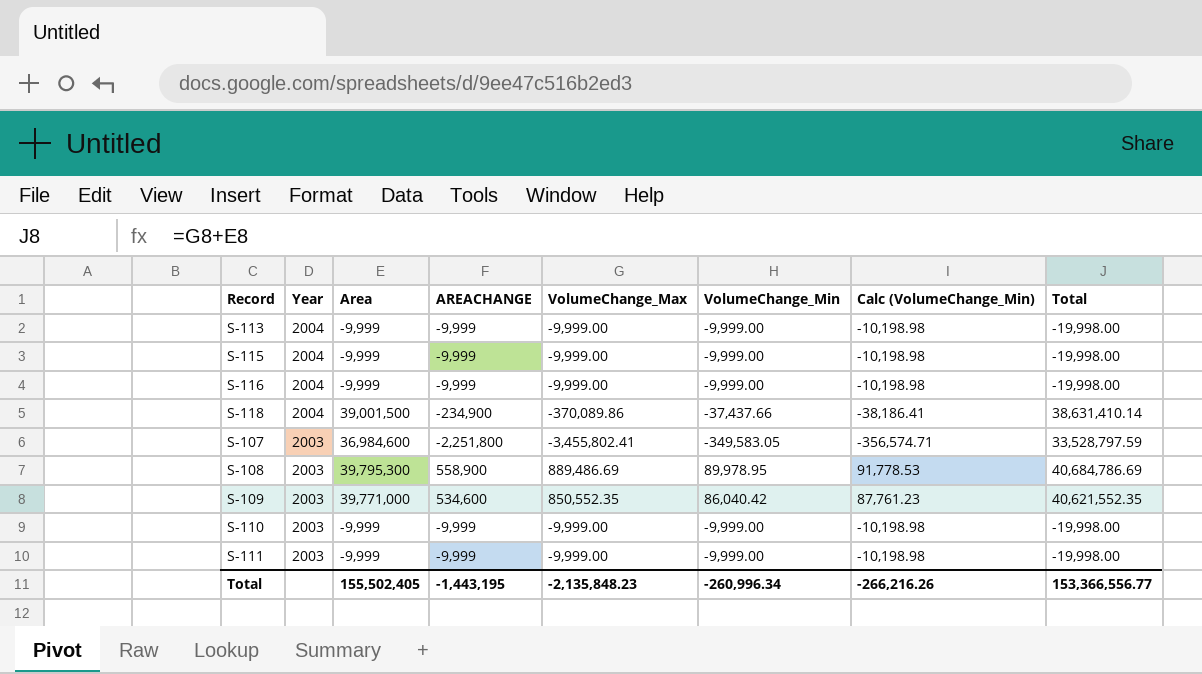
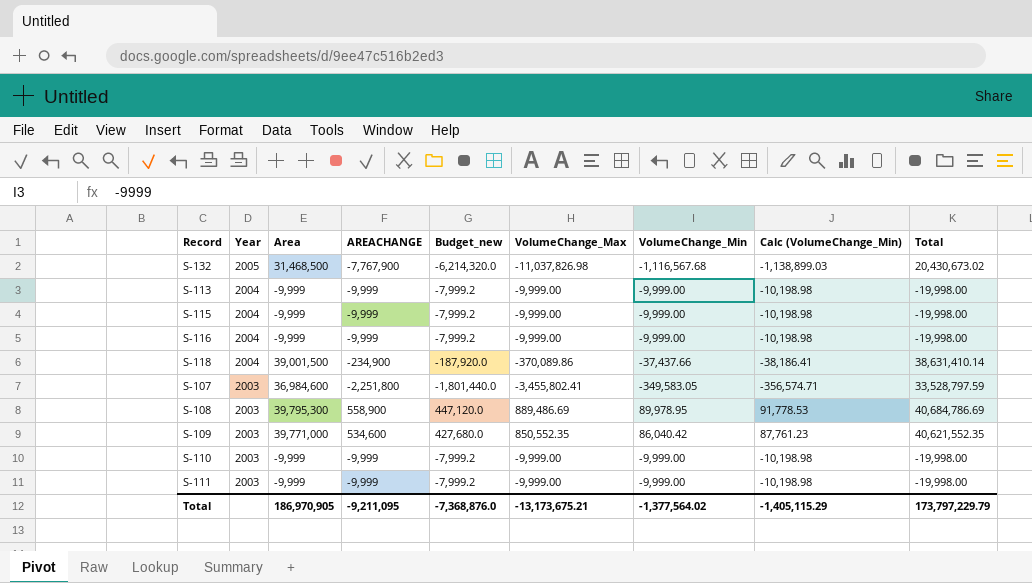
column Budget_new | formula: none -> [AREACHANGE] * 0.8
row S-132: none -> 2005 | 31,468,500 | -7,767,900 | -6,214,320.0 | -11,037,826.98 | -1,116,567.68 | -1,138,899.03 | 20,430,673.02
Total | Area: 155,502,405 -> 186,970,905
Total | AREACHANGE: -1,443,195 -> -9,211,095
Total | VolumeChange_Max: -2,135,848.23 -> -13,173,675.21
Total | VolumeChange_Min: -260,996.34 -> -1,377,564.02
Total | Calc (VolumeChange_Min): -266,216.26 -> -1,405,115.29
Total | Total: 153,366,556.77 -> 173,797,229.79

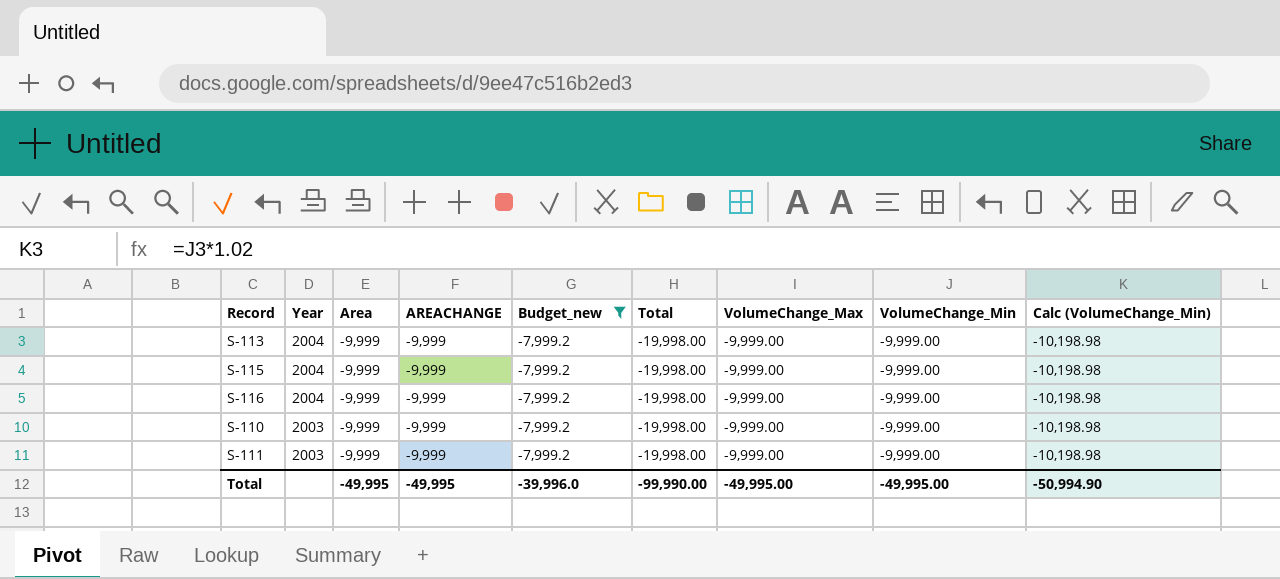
filter: none -> Budget_new = -7,999.2
column Total | position: 9 -> 6
Total | Area: 186,970,905 -> -49,995
Total | AREACHANGE: -9,211,095 -> -49,995
Total | Budget_new: -7,368,876.0 -> -39,996.0
Total | Total: 173,797,229.79 -> -99,990.00
Total | VolumeChange_Max: -13,173,675.21 -> -49,995.00
Total | VolumeChange_Min: -1,377,564.02 -> -49,995.00
Total | Calc (VolumeChange_Min): -1,405,115.29 -> -50,994.90

